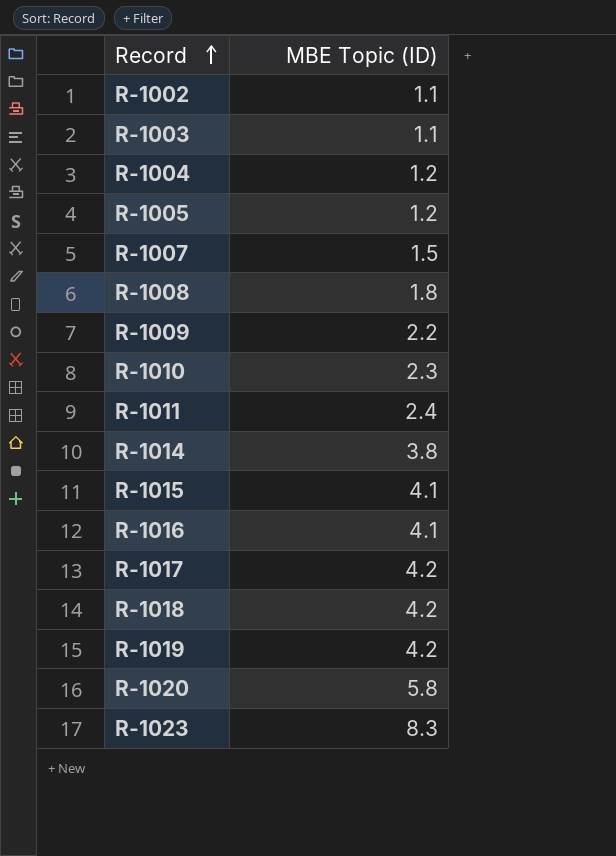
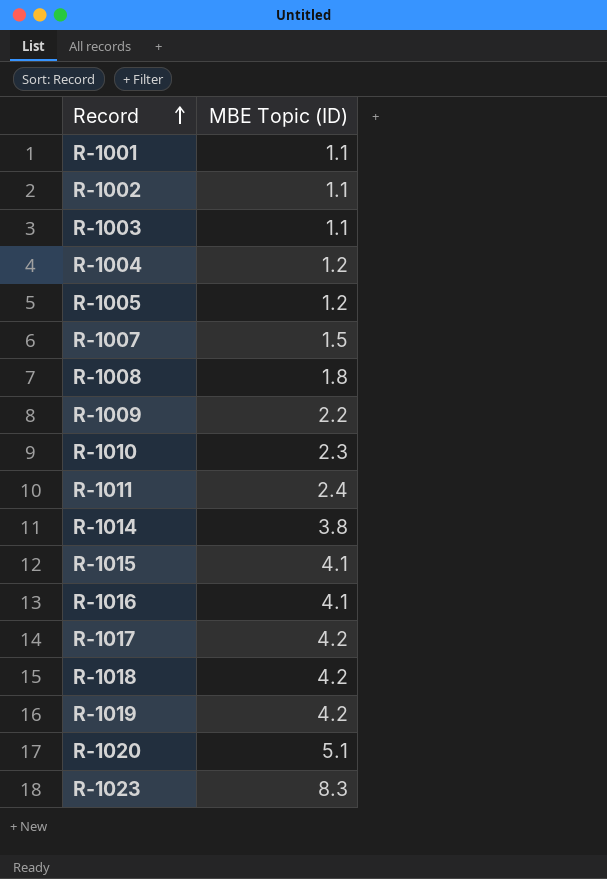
row R-1001: none -> 1.1
R-1020 | MBE Topic (ID): 5.8 -> 5.1

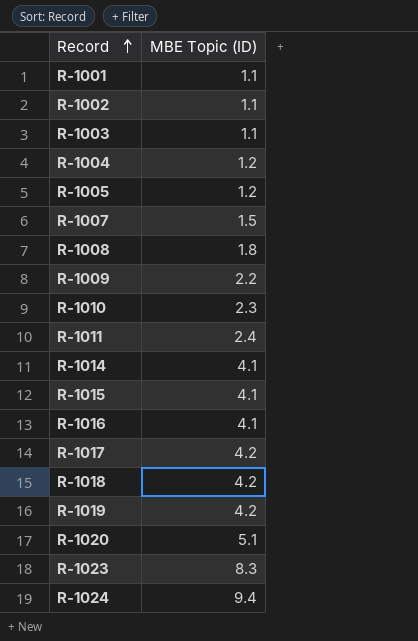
R-1014 | MBE Topic (ID): 3.8 -> 4.1
row R-1024: none -> 9.4

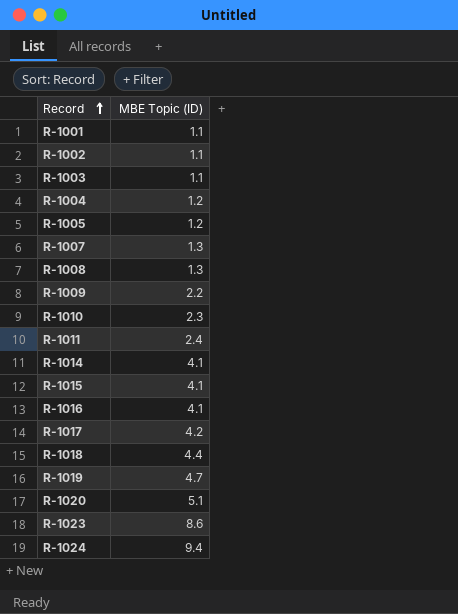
R-1007 | MBE Topic (ID): 1.5 -> 1.3
R-1008 | MBE Topic (ID): 1.8 -> 1.3
R-1018 | MBE Topic (ID): 4.2 -> 4.4
R-1019 | MBE Topic (ID): 4.2 -> 4.7
R-1023 | MBE Topic (ID): 8.3 -> 8.6

